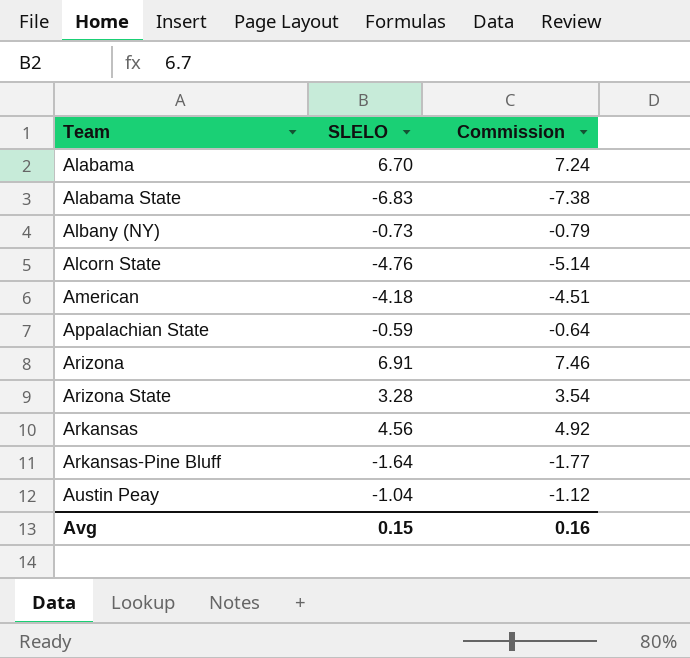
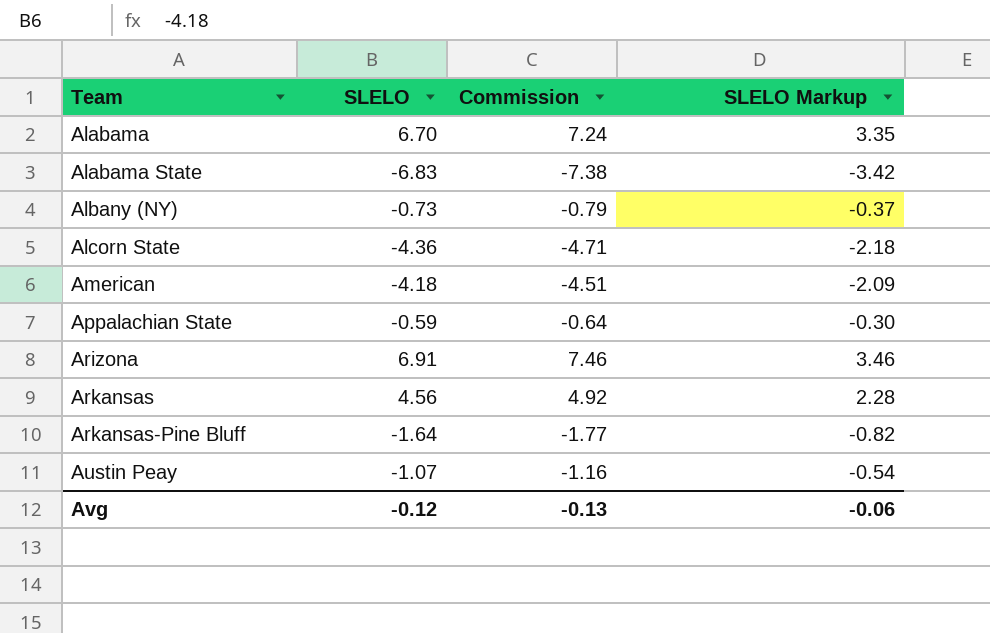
column SLELO Markup | formula: none -> [SLELO] * 0.5
row Arizona State: 3.28 | 3.54 -> none
Alcorn State | SLELO: -4.76 -> -4.36
Alcorn State | Commission: -5.14 -> -4.71
Austin Peay | SLELO: -1.04 -> -1.07
Austin Peay | Commission: -1.12 -> -1.16
Avg | SLELO: 0.15 -> -0.12
Avg | Commission: 0.16 -> -0.13

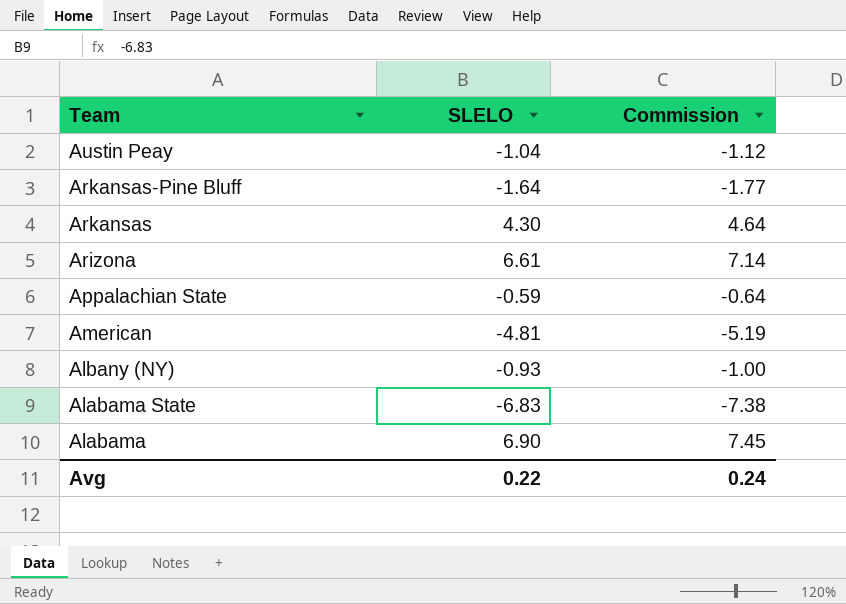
row order: Team ascending -> Team descending
column SLELO Markup | formula: [SLELO] * 0.5 -> none
row Alcorn State: -4.36 | -4.71 | -2.18 -> none
Austin Peay | SLELO: -1.07 -> -1.04
Austin Peay | Commission: -1.16 -> -1.12
Arkansas | SLELO: 4.56 -> 4.30
Arkansas | Commission: 4.92 -> 4.64
Arizona | SLELO: 6.91 -> 6.61
Arizona | Commission: 7.46 -> 7.14
American | SLELO: -4.18 -> -4.81
American | Commission: -4.51 -> -5.19
Albany (NY) | SLELO: -0.73 -> -0.93
Albany (NY) | Commission: -0.79 -> -1.00
Alabama | SLELO: 6.70 -> 6.90
Alabama | Commission: 7.24 -> 7.45
Avg | SLELO: -0.12 -> 0.22
Avg | Commission: -0.13 -> 0.24

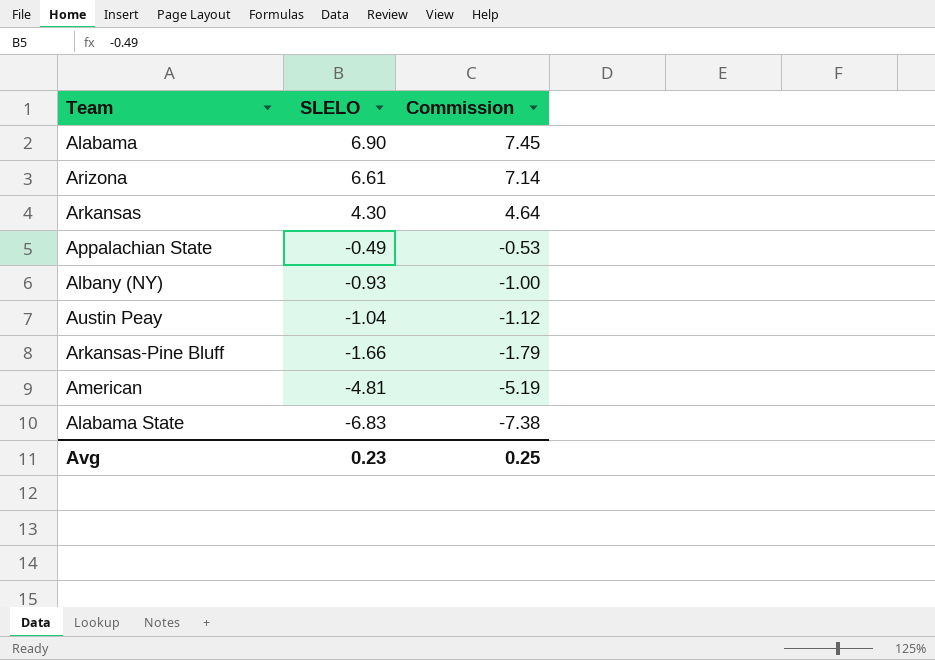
row order: Team descending -> SLELO descending
Appalachian State | SLELO: -0.59 -> -0.49
Appalachian State | Commission: -0.64 -> -0.53
Arkansas-Pine Bluff | SLELO: -1.64 -> -1.66
Arkansas-Pine Bluff | Commission: -1.77 -> -1.79
Avg | SLELO: 0.22 -> 0.23
Avg | Commission: 0.24 -> 0.25

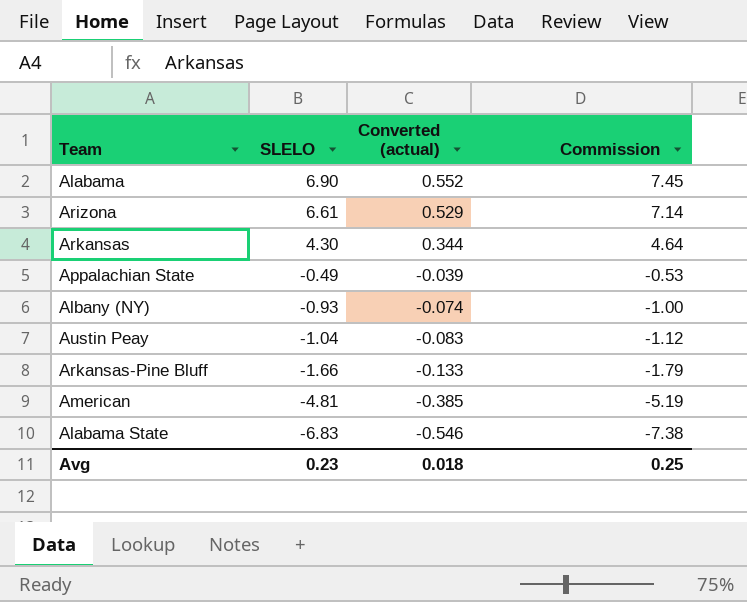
column Converted (actual) | formula: none -> [SLELO] * 0.08

